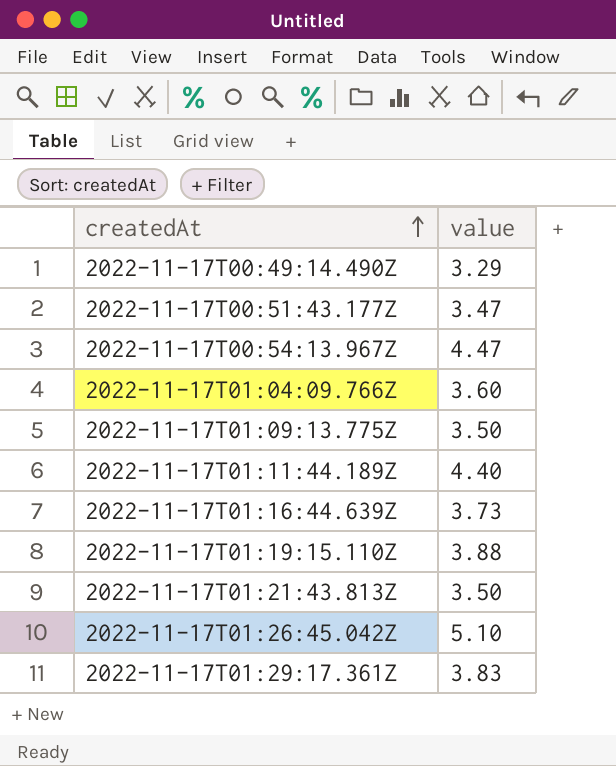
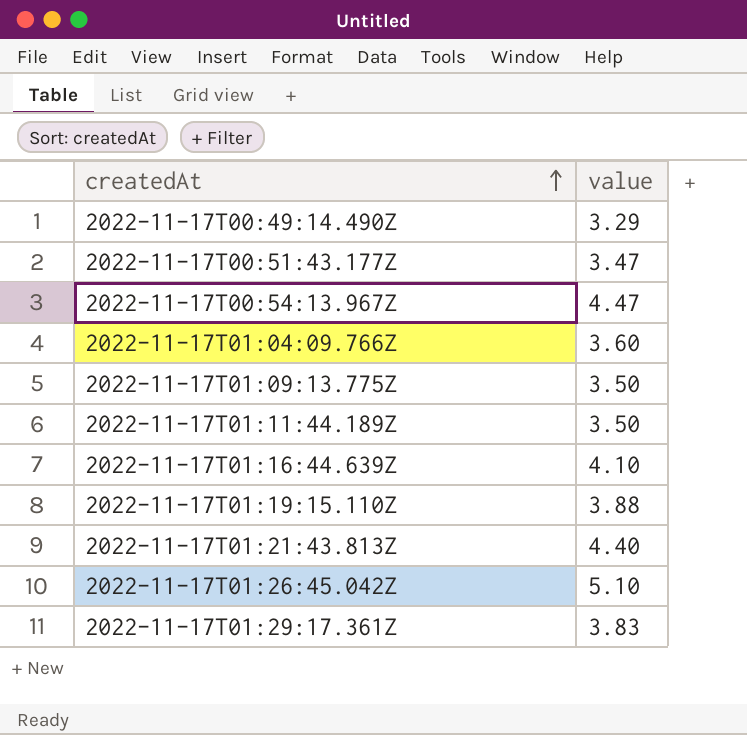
2022-11-17T01:11:44.189Z | value: 4.40 -> 3.50
2022-11-17T01:16:44.639Z | value: 3.73 -> 4.10
2022-11-17T01:21:43.813Z | value: 3.50 -> 4.40

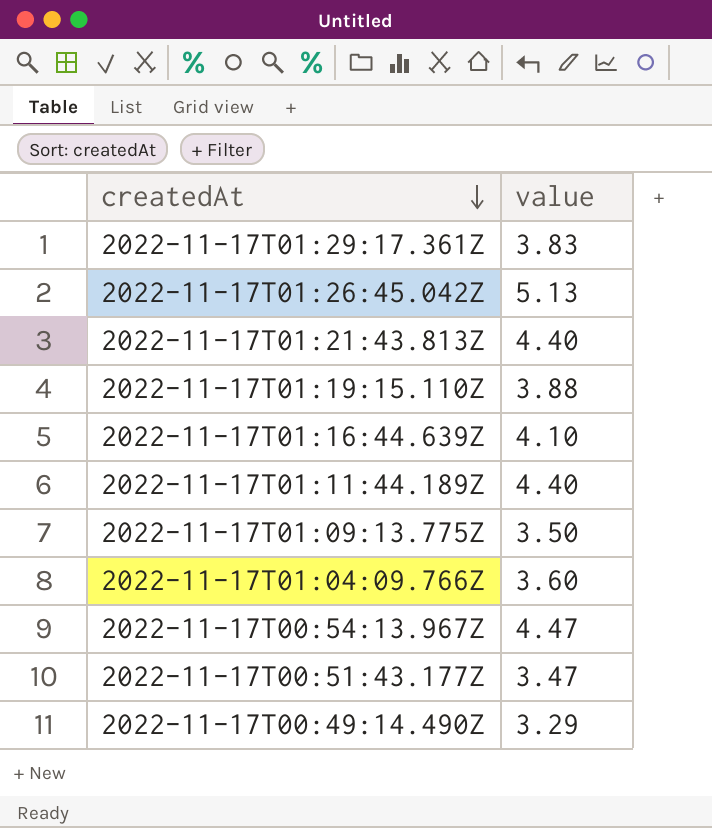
row order: createdAt ascending -> createdAt descending
2022-11-17T01:26:45.042Z | value: 5.10 -> 5.13
2022-11-17T01:11:44.189Z | value: 3.50 -> 4.40

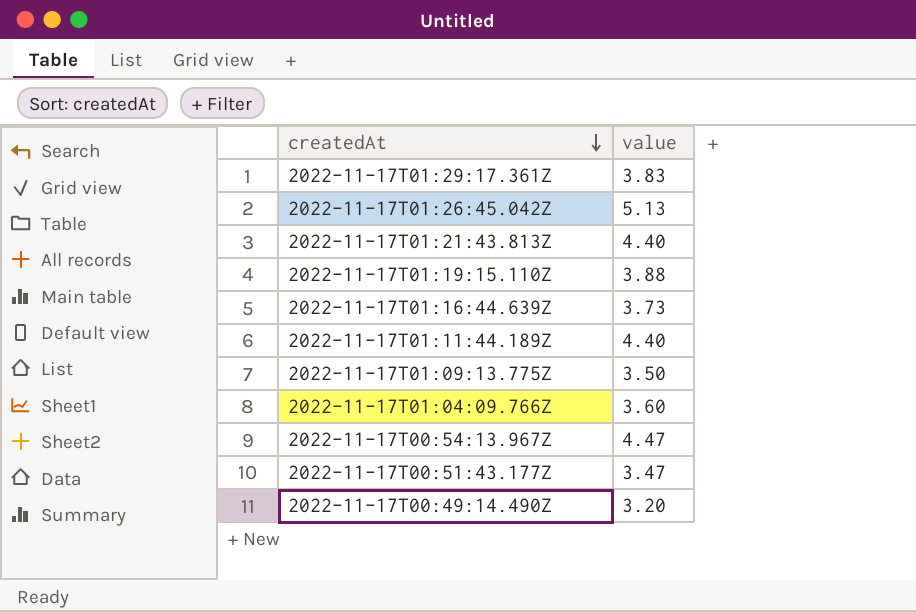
2022-11-17T01:16:44.639Z | value: 4.10 -> 3.73
2022-11-17T00:49:14.490Z | value: 3.29 -> 3.20

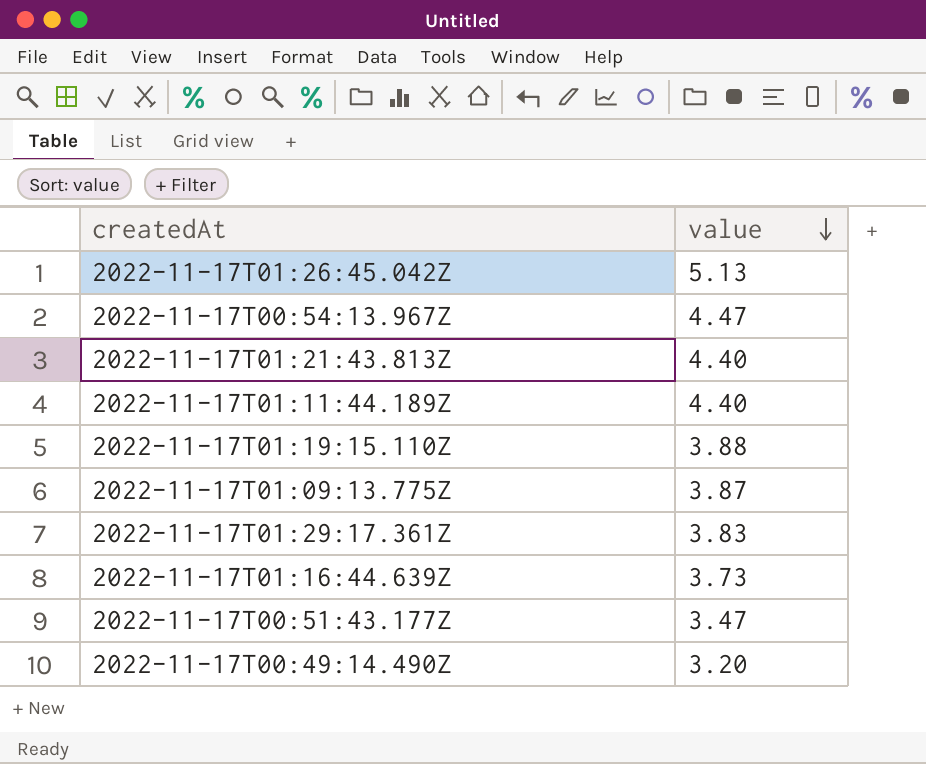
row order: createdAt descending -> value descending
row 2022-11-17T01:04:09.766Z: 3.60 -> none
2022-11-17T01:09:13.775Z | value: 3.50 -> 3.87

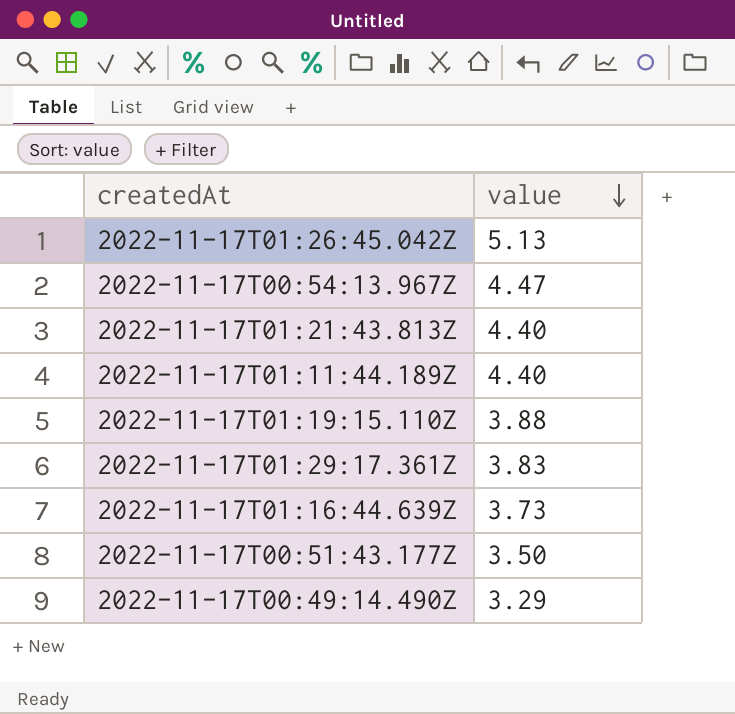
row 2022-11-17T01:09:13.775Z: 3.87 -> none
2022-11-17T00:51:43.177Z | value: 3.47 -> 3.50
2022-11-17T00:49:14.490Z | value: 3.20 -> 3.29

